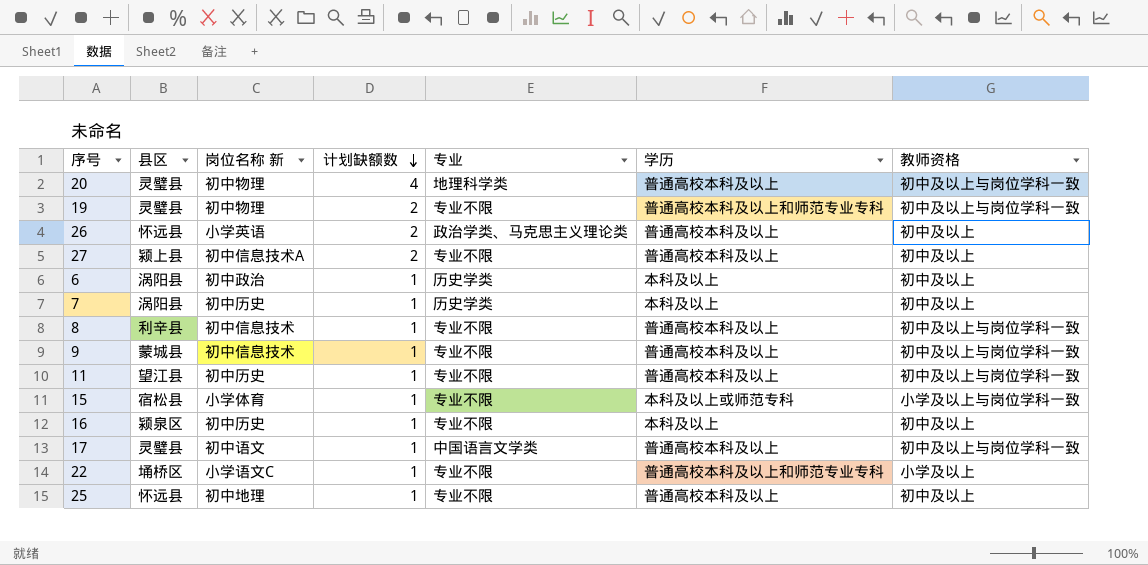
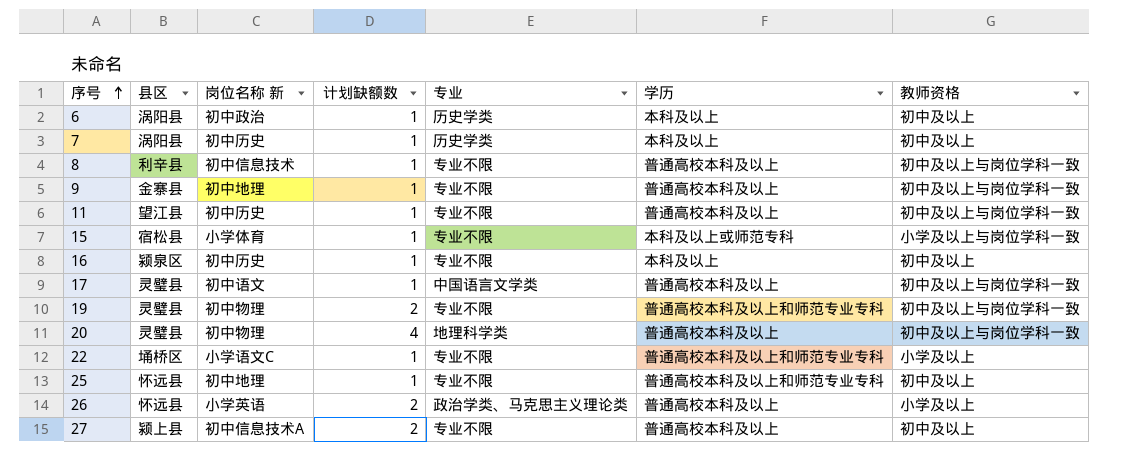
row order: 计划缺额数 descending -> 序号 ascending
9 | 县区: 蒙城县 -> 金寨县
9 | 岗位名称 新: 初中信息技术 -> 初中地理
25 | 学历: 普通高校本科及以上 -> 普通高校本科及以上和师范专业专科
26 | 教师资格: 初中及以上 -> 小学及以上

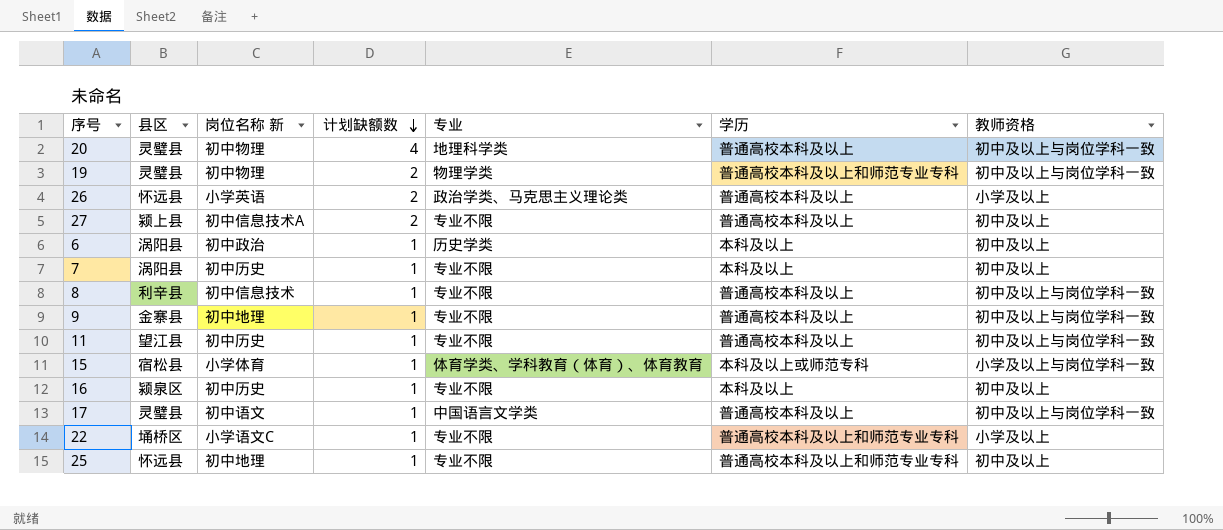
row order: 序号 ascending -> 计划缺额数 descending
19 | 专业: 专业不限 -> 物理学类
7 | 专业: 历史学类 -> 专业不限
15 | 专业: 专业不限 -> 体育学类、学科教育（体育）、体育教育

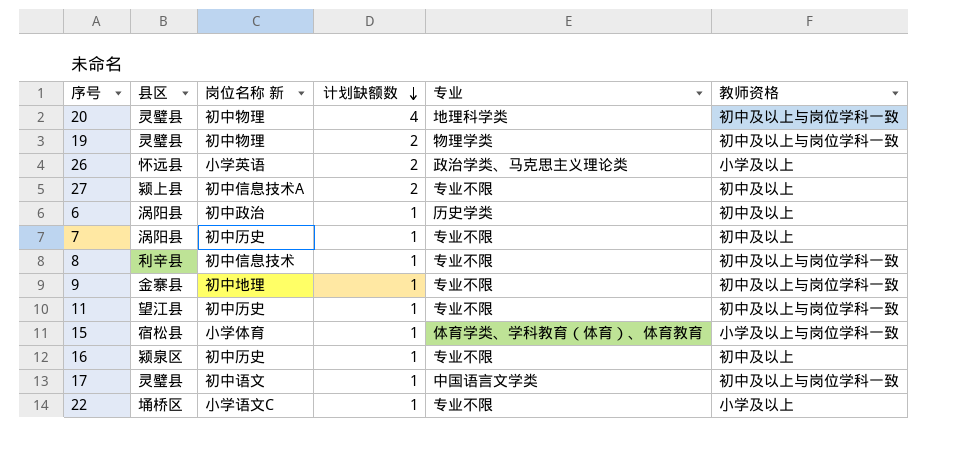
column 学历 | position: 6 -> none
row 25: 怀远县 | 初中地理 | 1 | 专业不限 | 普通高校本科及以上和师范专业专科 | 初中及以上 -> none

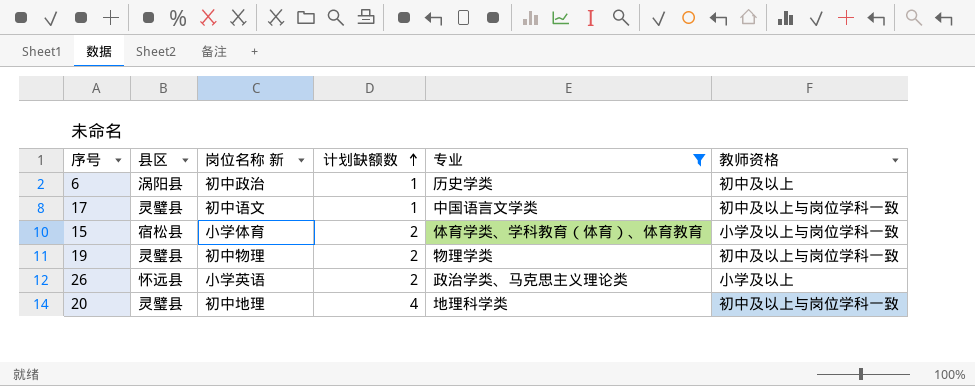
filter: none -> 专业 != 专业不限
row order: 计划缺额数 descending -> 计划缺额数 ascending
15 | 计划缺额数: 1 -> 2
20 | 岗位名称 新: 初中物理 -> 初中地理

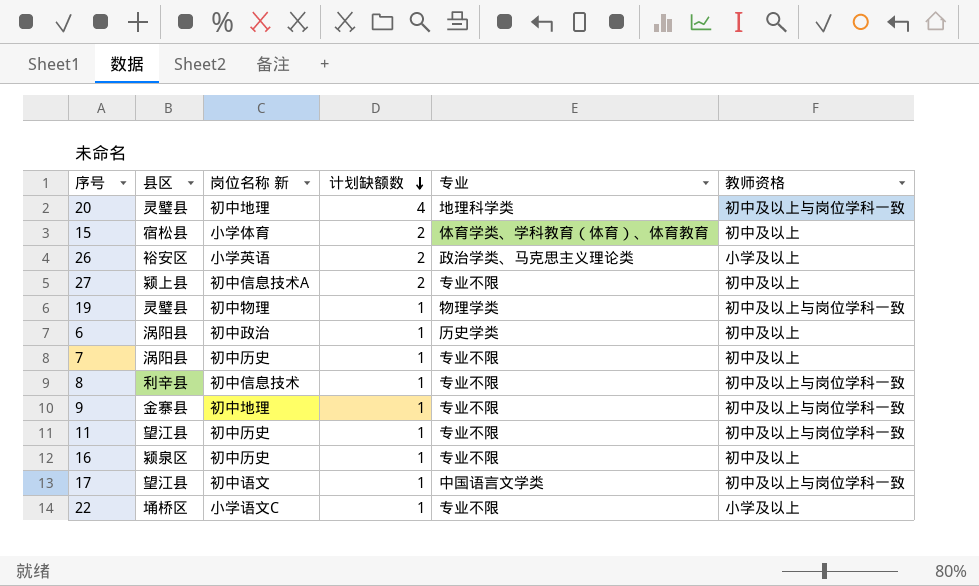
filter: 专业 != 专业不限 -> none
row order: 计划缺额数 ascending -> 计划缺额数 descending
15 | 教师资格: 小学及以上与岗位学科一致 -> 初中及以上
26 | 县区: 怀远县 -> 裕安区
19 | 计划缺额数: 2 -> 1
17 | 县区: 灵璧县 -> 望江县

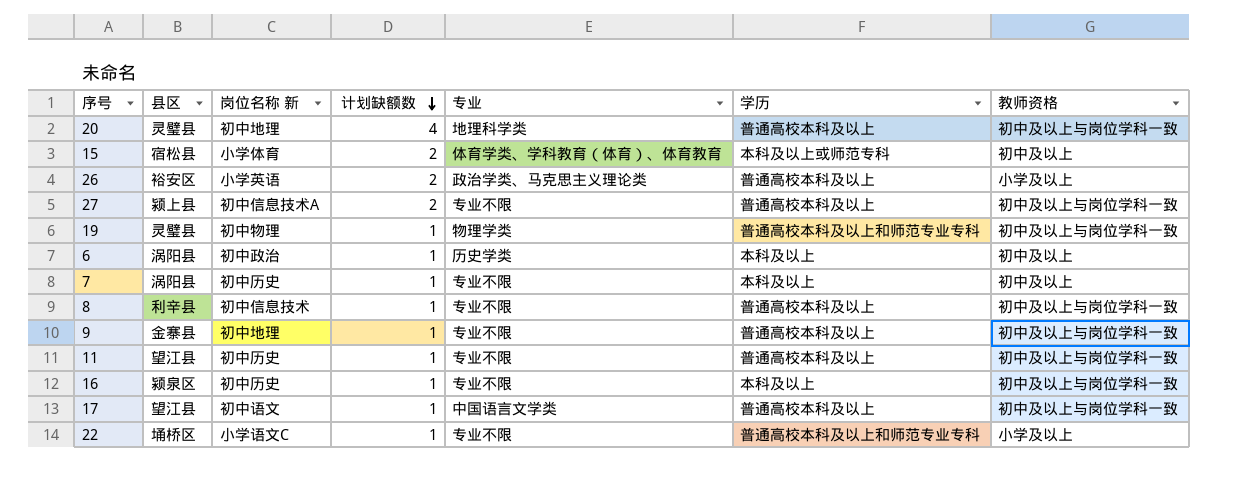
column 学历 | position: none -> 6
27 | 教师资格: 初中及以上 -> 初中及以上与岗位学科一致
16 | 教师资格: 初中及以上 -> 初中及以上与岗位学科一致

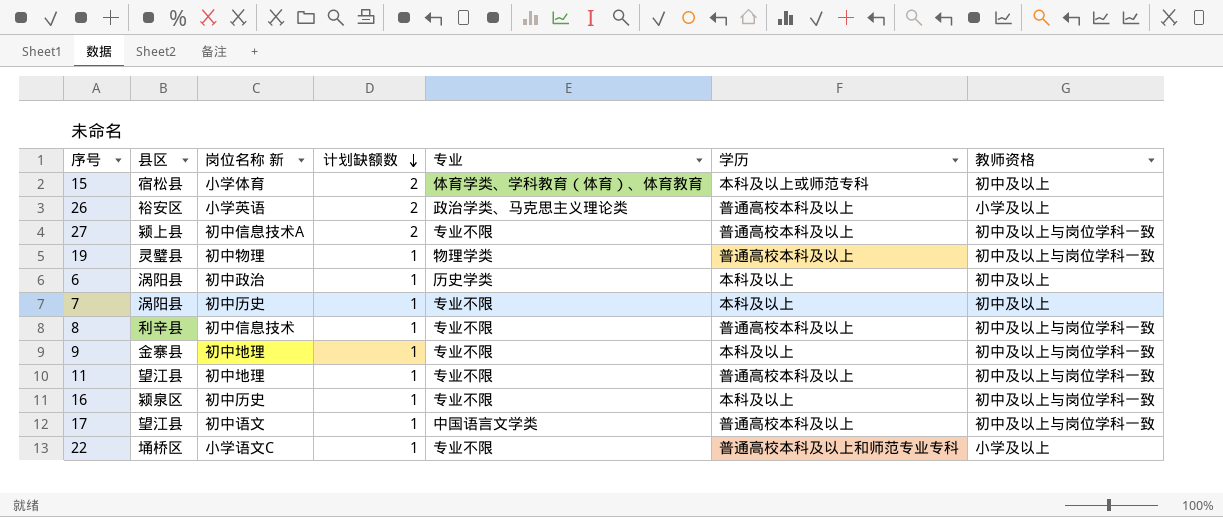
row 20: 灵璧县 | 初中地理 | 4 | 地理科学类 | 普通高校本科及以上 | 初中及以上与岗位学科一致 -> none
19 | 学历: 普通高校本科及以上和师范专业专科 -> 普通高校本科及以上
9 | 学历: 普通高校本科及以上 -> 本科及以上
11 | 岗位名称 新: 初中历史 -> 初中地理

